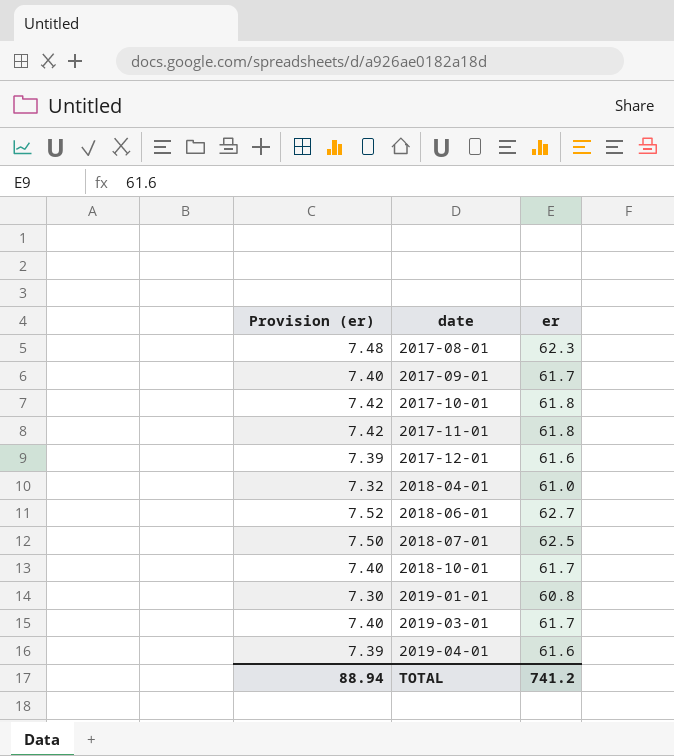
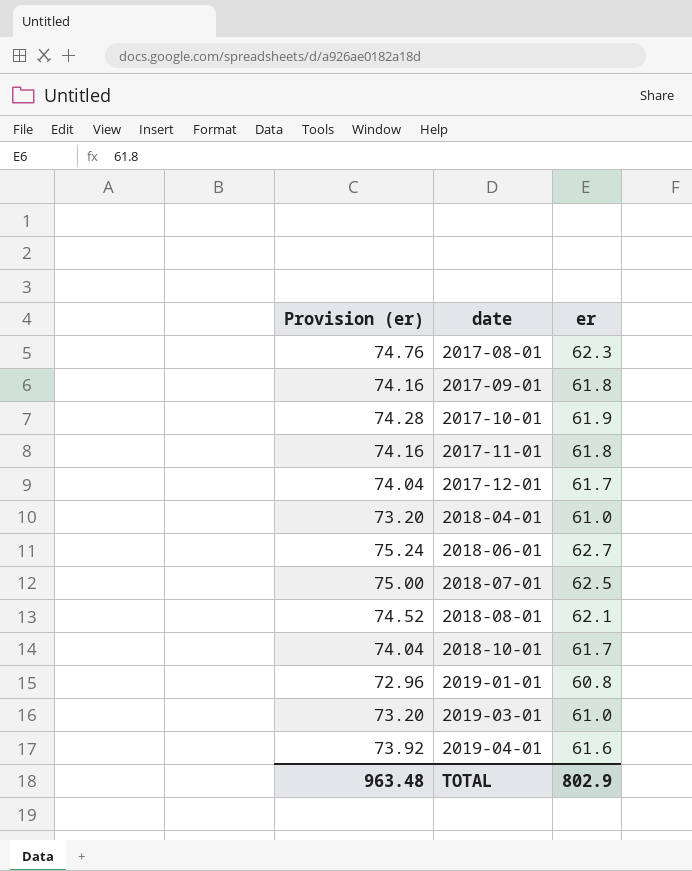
column Provision (er) | formula: [er] * 0.12 -> [er] * 1.2
2017-09-01 | er: 61.7 -> 61.8
2017-10-01 | er: 61.8 -> 61.9
2017-12-01 | er: 61.6 -> 61.7
row 2018-08-01: none -> 74.52 | 62.1
2019-03-01 | er: 61.7 -> 61.0
TOTAL | Provision (er): 88.94 -> 963.48
TOTAL | er: 741.2 -> 802.9

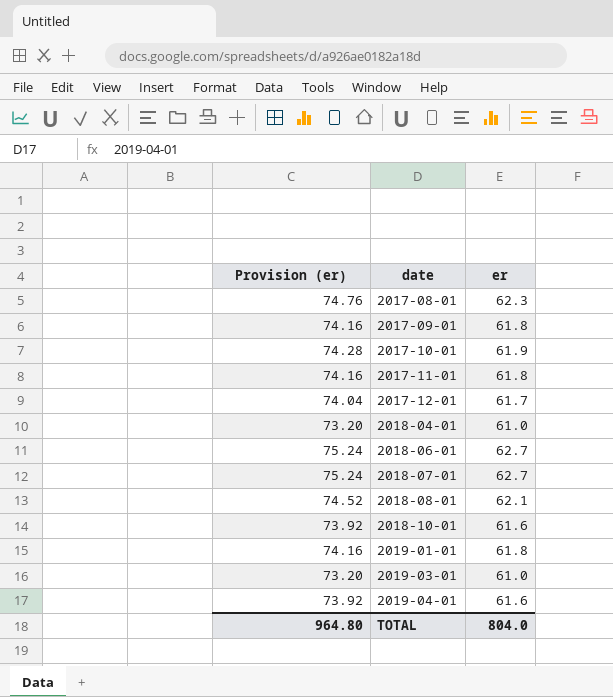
2018-07-01 | Provision (er): 75.00 -> 75.24
2018-07-01 | er: 62.5 -> 62.7
2018-10-01 | Provision (er): 74.04 -> 73.92
2018-10-01 | er: 61.7 -> 61.6
2019-01-01 | Provision (er): 72.96 -> 74.16
2019-01-01 | er: 60.8 -> 61.8
TOTAL | Provision (er): 963.48 -> 964.80
TOTAL | er: 802.9 -> 804.0

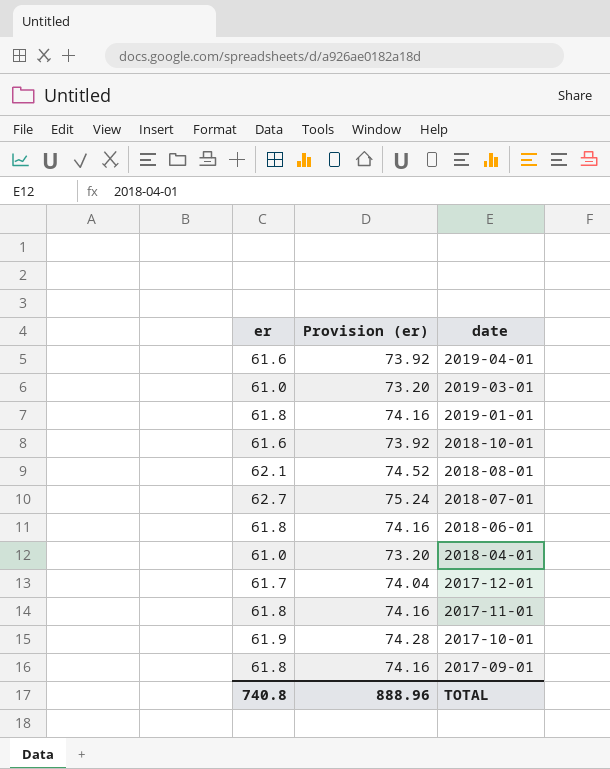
row order: date ascending -> date descending
column er | position: 3 -> 1
row 2017-08-01: 74.76 | 62.3 -> none
2018-06-01 | er: 62.7 -> 61.8
2018-06-01 | Provision (er): 75.24 -> 74.16
TOTAL | er: 804.0 -> 740.8
TOTAL | Provision (er): 964.80 -> 888.96

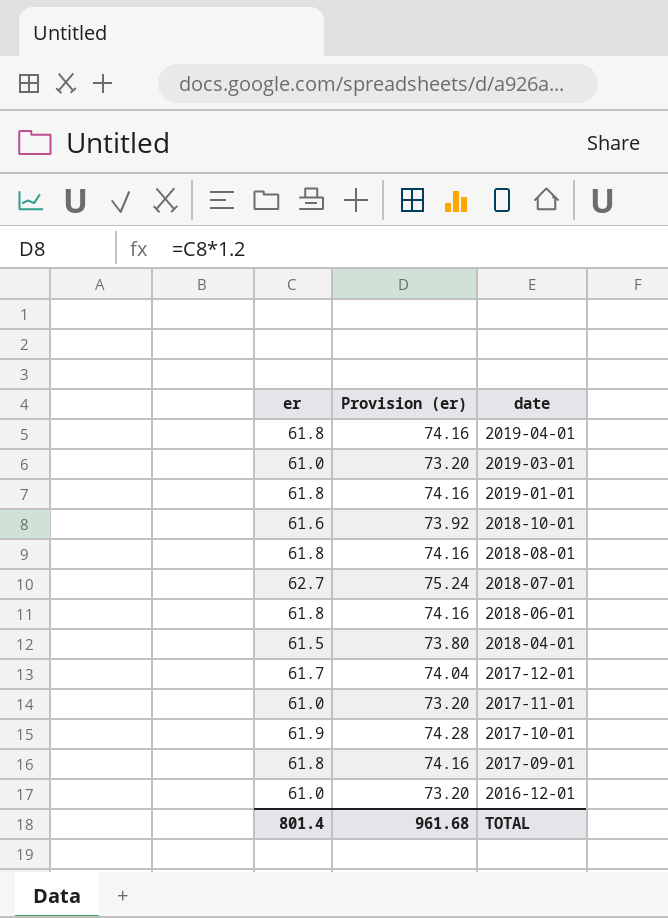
2019-04-01 | er: 61.6 -> 61.8
2019-04-01 | Provision (er): 73.92 -> 74.16
2018-08-01 | er: 62.1 -> 61.8
2018-08-01 | Provision (er): 74.52 -> 74.16
2018-04-01 | er: 61.0 -> 61.5
2018-04-01 | Provision (er): 73.20 -> 73.80
2017-11-01 | er: 61.8 -> 61.0
2017-11-01 | Provision (er): 74.16 -> 73.20
row 2016-12-01: none -> 61.0 | 73.20
TOTAL | er: 740.8 -> 801.4
TOTAL | Provision (er): 888.96 -> 961.68

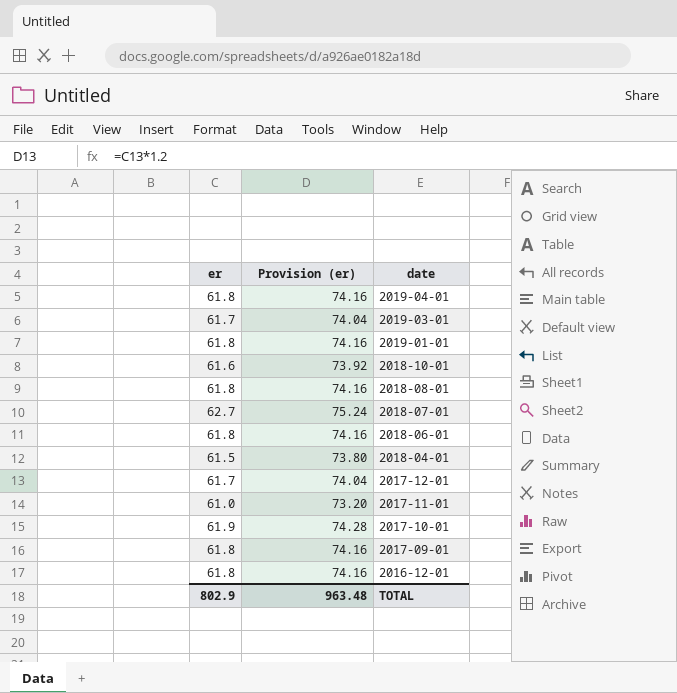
2019-03-01 | er: 61.0 -> 61.7
2019-03-01 | Provision (er): 73.20 -> 74.04
2016-12-01 | er: 61.0 -> 61.8
2016-12-01 | Provision (er): 73.20 -> 74.16
TOTAL | er: 801.4 -> 802.9
TOTAL | Provision (er): 961.68 -> 963.48

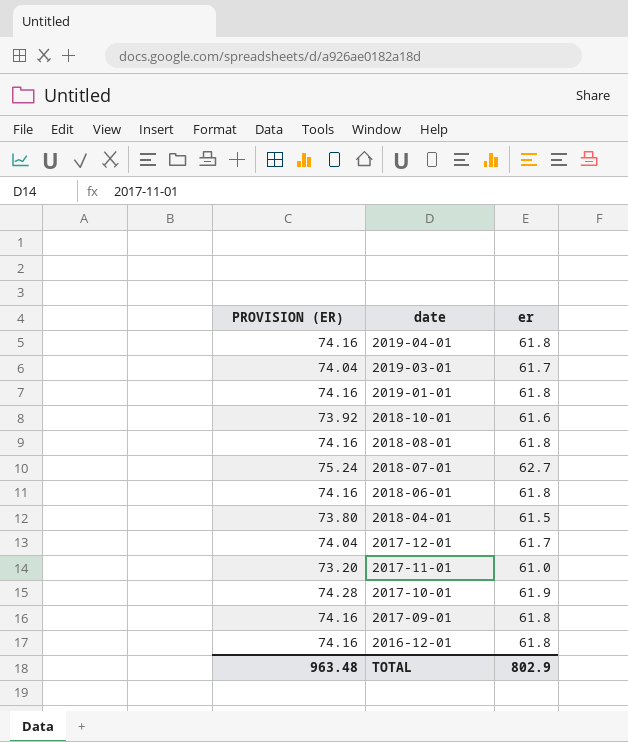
column name: Provision (er) -> PROVISION (ER)
column er | position: 1 -> 3

